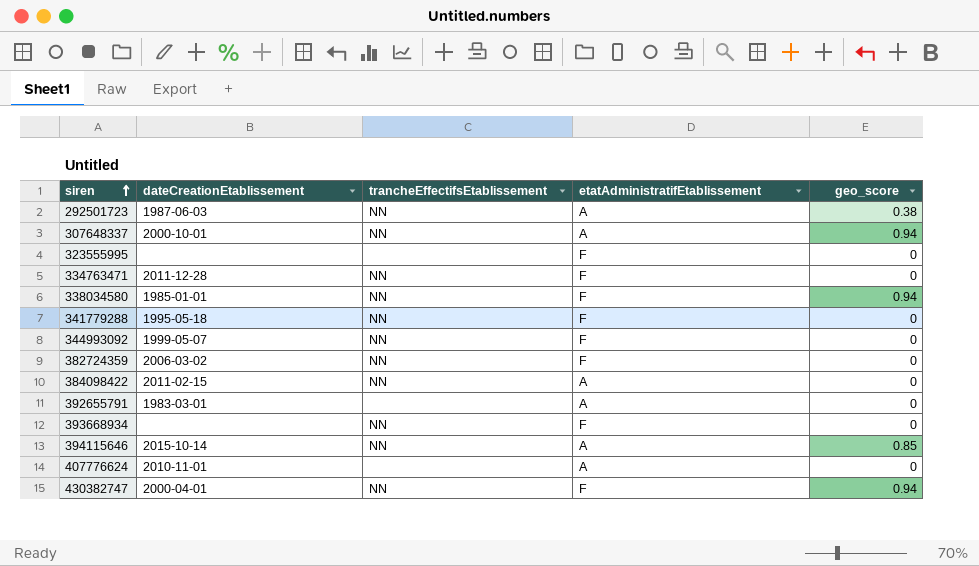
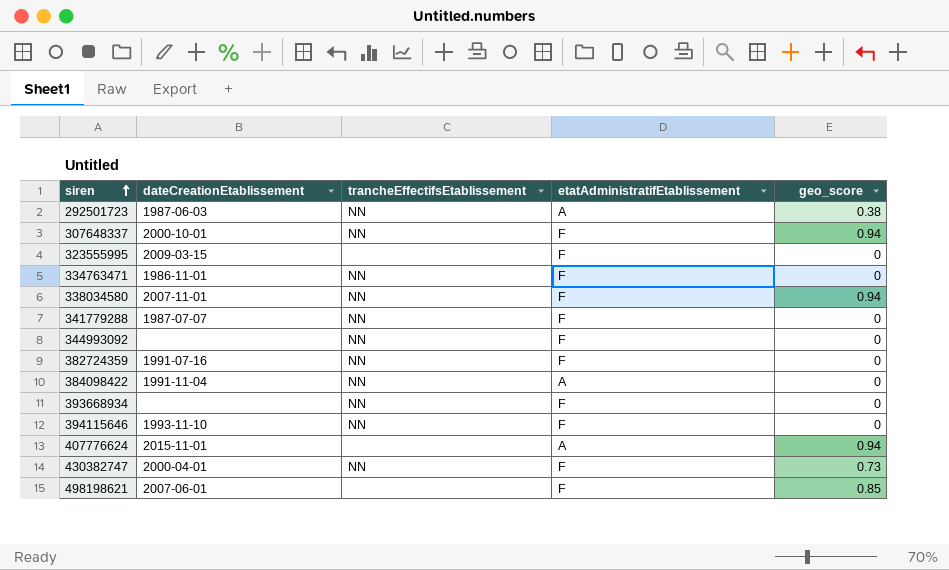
row 392655791: 1983-03-01 | none | A | 0 -> none
307648337 | etatAdministratifEtablissement: A -> F
323555995 | dateCreationEtablissement: none -> 2009-03-15
334763471 | dateCreationEtablissement: 2011-12-28 -> 1986-11-01
338034580 | dateCreationEtablissement: 1985-01-01 -> 2007-11-01
341779288 | dateCreationEtablissement: 1995-05-18 -> 1987-07-07
344993092 | dateCreationEtablissement: 1999-05-07 -> none
382724359 | dateCreationEtablissement: 2006-03-02 -> 1991-07-16
384098422 | dateCreationEtablissement: 2011-02-15 -> 1991-11-04
394115646 | dateCreationEtablissement: 2015-10-14 -> 1993-11-10
394115646 | etatAdministratifEtablissement: A -> F
394115646 | geo_score: 0.85 -> 0
407776624 | dateCreationEtablissement: 2010-11-01 -> 2015-11-01
407776624 | geo_score: 0 -> 0.94
430382747 | geo_score: 0.94 -> 0.73
row 498198621: none -> 2007-06-01 | none | F | 0.85

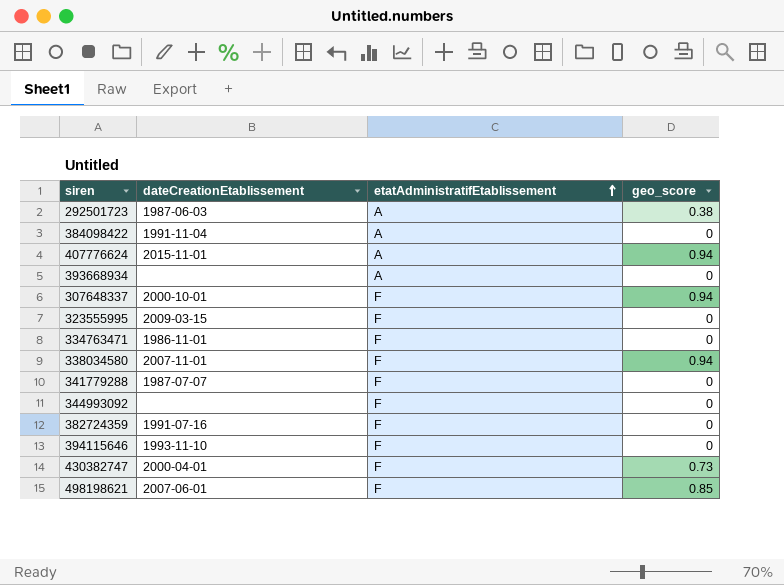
row order: siren ascending -> etatAdministratifEtablissement ascending
column trancheEffectifsEtablissement | position: 3 -> none
393668934 | etatAdministratifEtablissement: F -> A

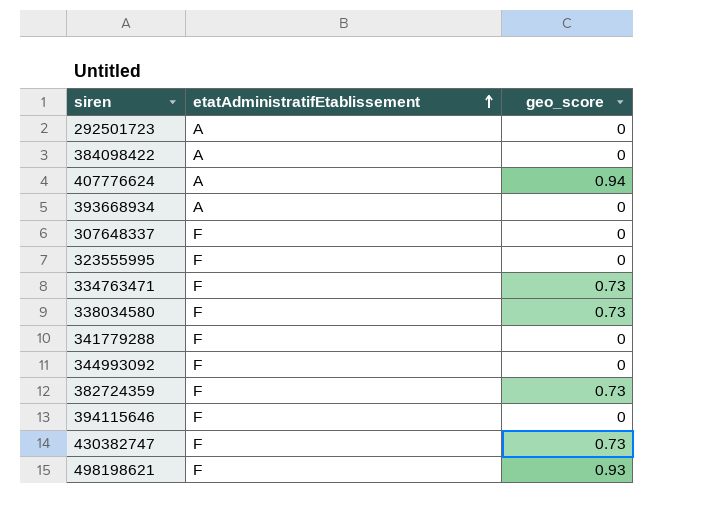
column dateCreationEtablissement | position: 2 -> none
292501723 | geo_score: 0.38 -> 0
307648337 | geo_score: 0.94 -> 0
334763471 | geo_score: 0 -> 0.73
338034580 | geo_score: 0.94 -> 0.73
382724359 | geo_score: 0 -> 0.73
498198621 | geo_score: 0.85 -> 0.93

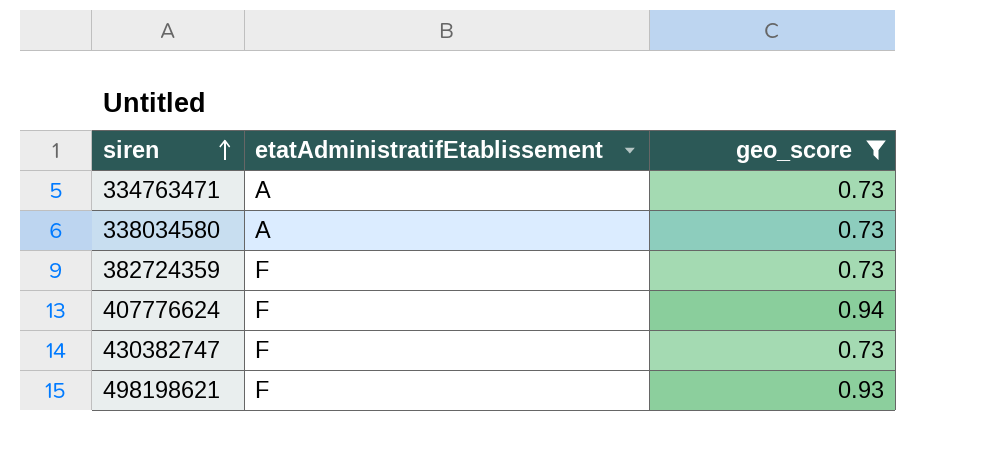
filter: none -> geo_score != 0
row order: etatAdministratifEtablissement ascending -> siren ascending
334763471 | etatAdministratifEtablissement: F -> A
338034580 | etatAdministratifEtablissement: F -> A
407776624 | etatAdministratifEtablissement: A -> F

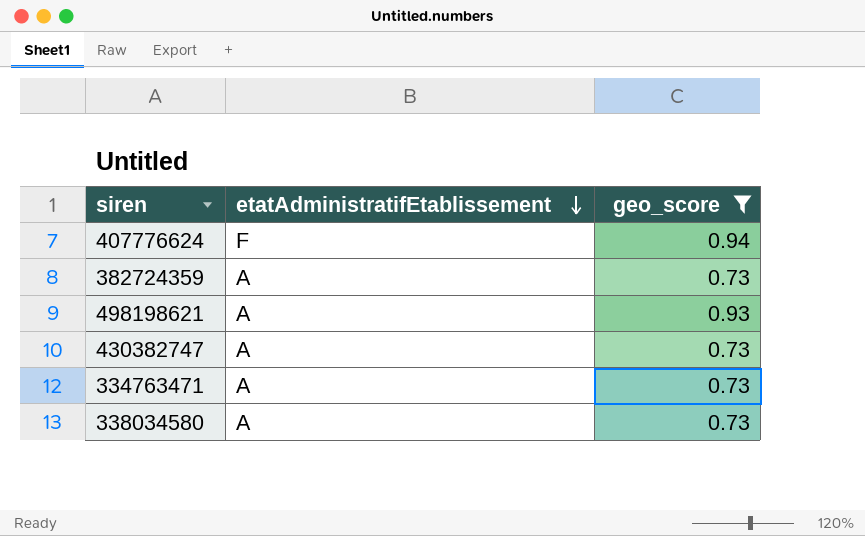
row order: siren ascending -> etatAdministratifEtablissement descending
382724359 | etatAdministratifEtablissement: F -> A
498198621 | etatAdministratifEtablissement: F -> A
430382747 | etatAdministratifEtablissement: F -> A

